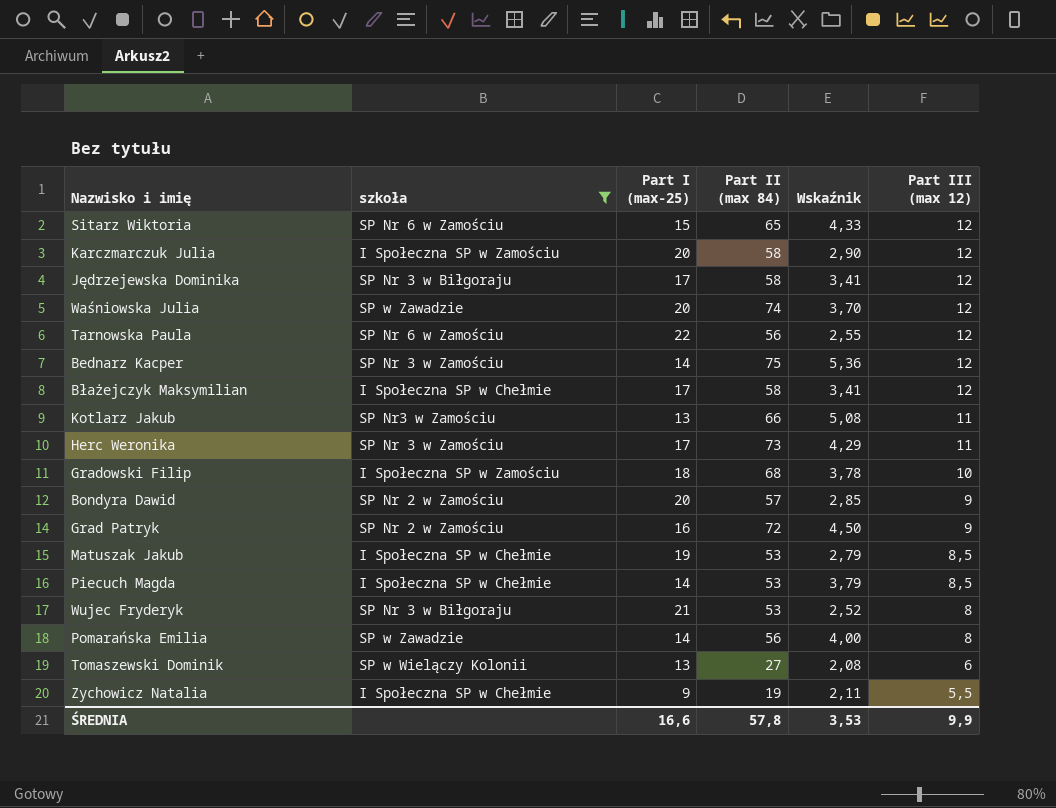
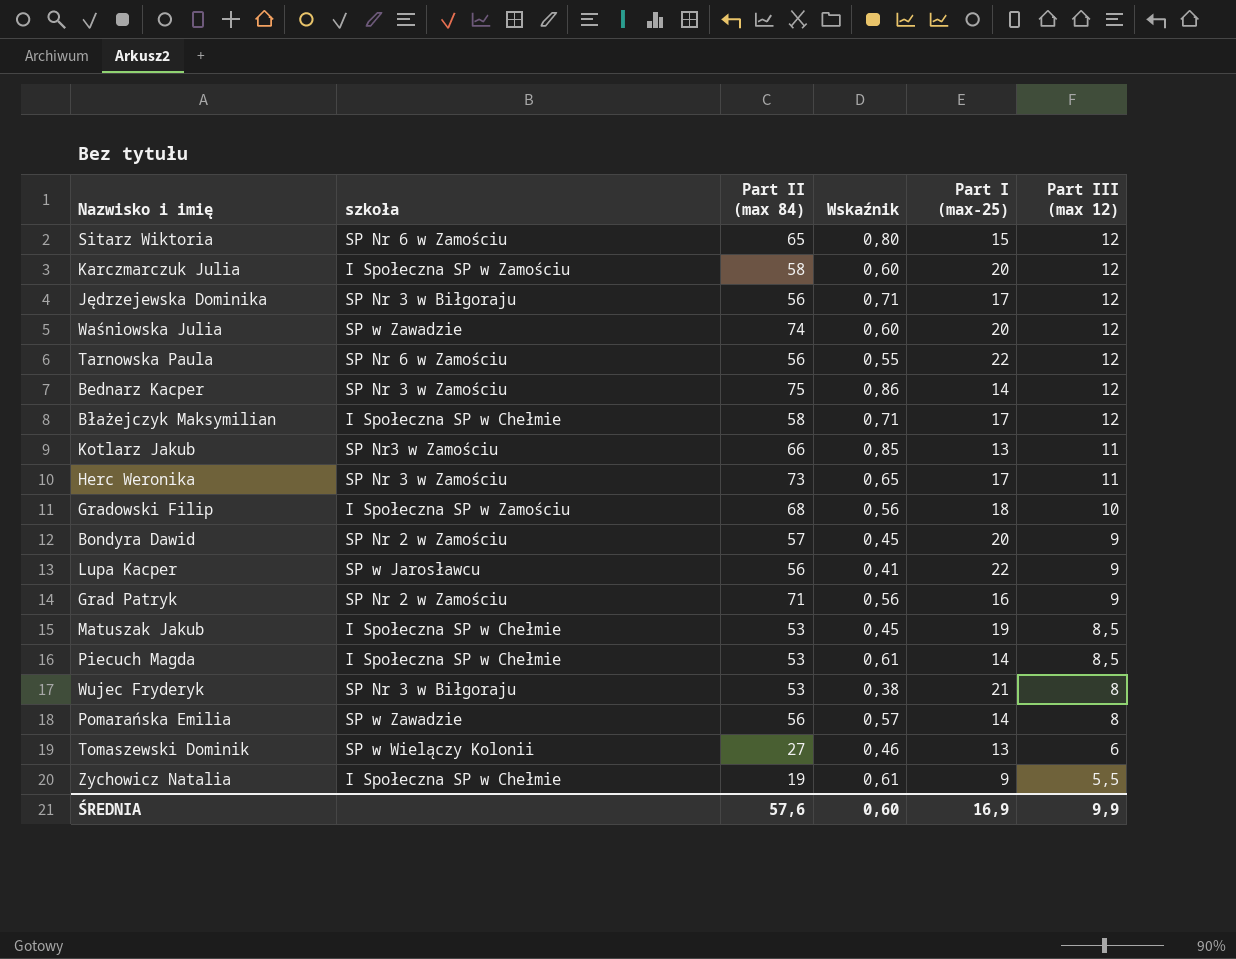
filter: szkoła != SP w Jarosławcu -> none
column Wskaźnik | formula: [Part II (max 84)] / [Part I (max-25)] -> [Part III (max 12)] / [Part I (max-25)]
column Part I (max-25) | position: 3 -> 5
Jędrzejewska Dominika | Part II (max 84): 58 -> 56
Grad Patryk | Part II (max 84): 72 -> 71
ŚREDNIA | Part II (max 84): 57,8 -> 57,6
ŚREDNIA | Wskaźnik: 3,53 -> 0,60
ŚREDNIA | Part I (max-25): 16,6 -> 16,9

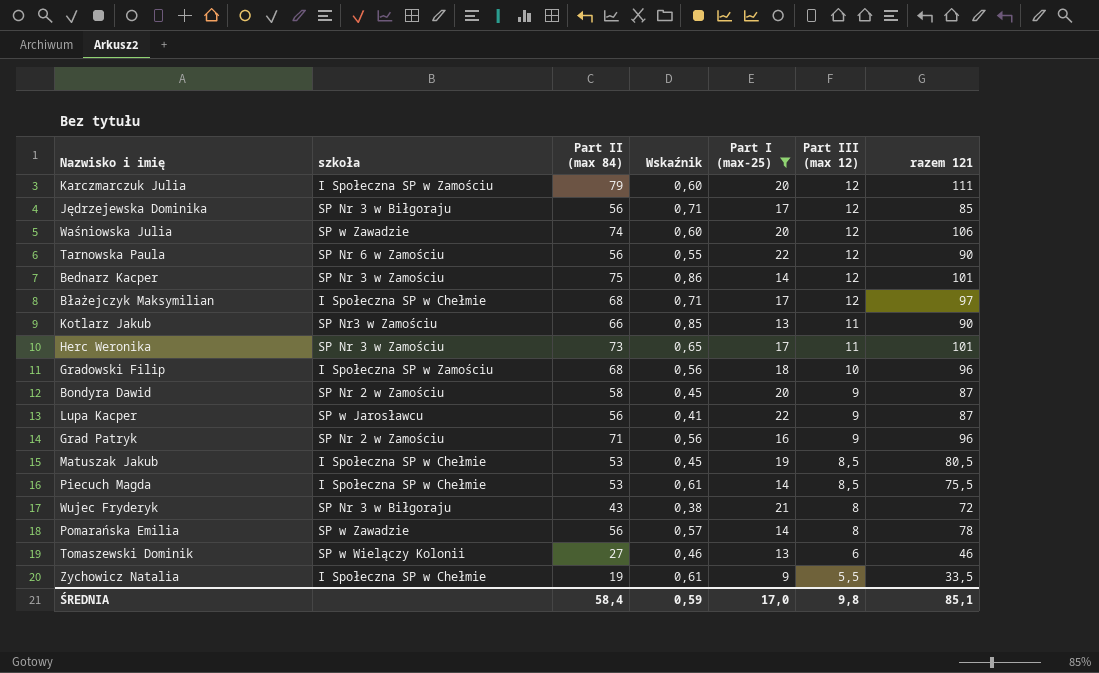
filter: none -> Part I (max-25) != 15
column razem 121 | formula: none -> [Part II (max 84)] + [Part I (max-25)] + [Part III (max 12)]
Karczmarczuk Julia | Part II (max 84): 58 -> 79
Błażejczyk Maksymilian | Part II (max 84): 58 -> 68
Bondyra Dawid | Part II (max 84): 57 -> 58
Wujec Fryderyk | Part II (max 84): 53 -> 43
ŚREDNIA | Part II (max 84): 57,6 -> 58,4
ŚREDNIA | Wskaźnik: 0,60 -> 0,59
ŚREDNIA | Part I (max-25): 16,9 -> 17,0
ŚREDNIA | Part III (max 12): 9,9 -> 9,8

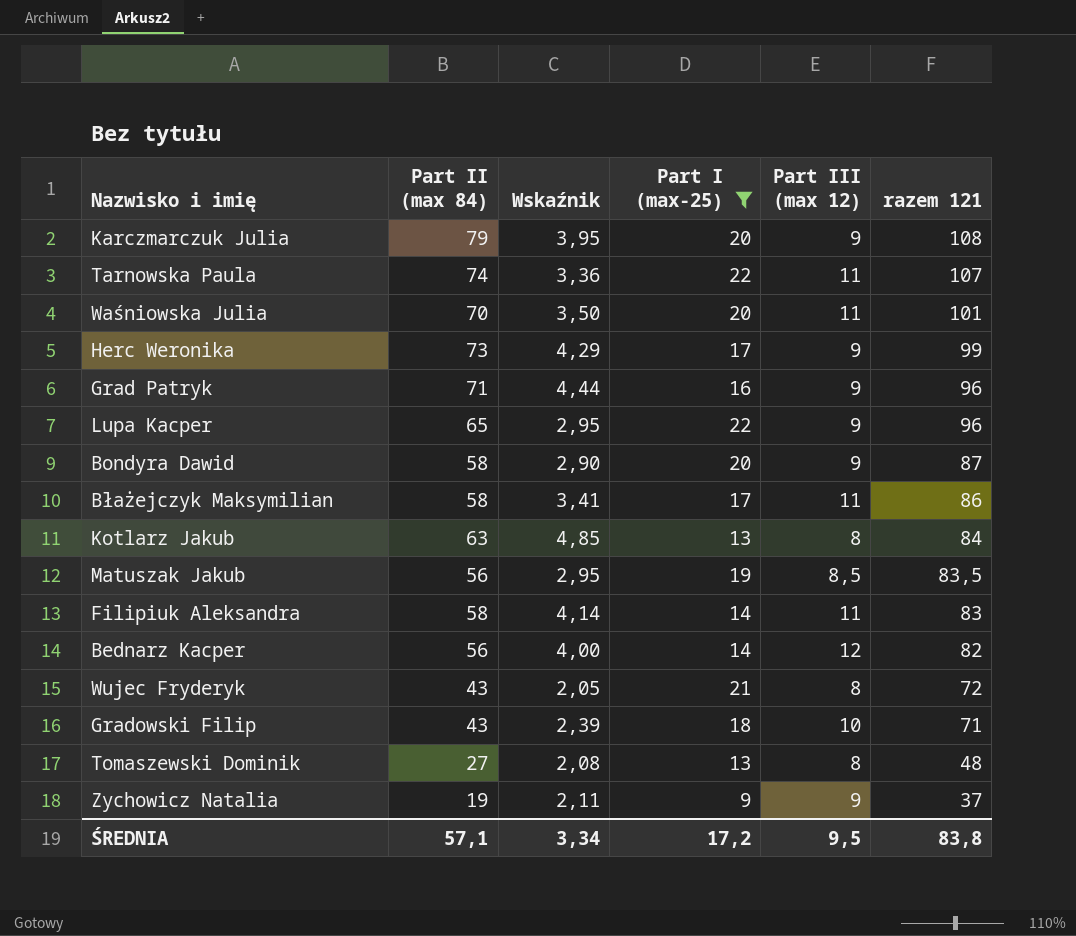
row order: Part III (max 12) descending -> razem 121 descending
column szkoła | position: 2 -> none
column Wskaźnik | formula: [Part III (max 12)] / [Part I (max-25)] -> [Part II (max 84)] / [Part I (max-25)]
row Jędrzejewska Dominika: SP Nr 3 w Biłgoraju | 56 | 0,71 | 17 | 12 | 85 -> none
row Piecuch Magda: I Społeczna SP w Chełmie | 53 | 0,61 | 14 | 8,5 | 75,5 -> none
row Pomarańska Emilia: SP w Zawadzie | 56 | 0,57 | 14 | 8 | 78 -> none
Karczmarczuk Julia | Part III (max 12): 12 -> 9
Karczmarczuk Julia | razem 121: 111 -> 108
Tarnowska Paula | Part II (max 84): 56 -> 74
Tarnowska Paula | Part III (max 12): 12 -> 11
Tarnowska Paula | razem 121: 90 -> 107
Waśniowska Julia | Part II (max 84): 74 -> 70
Waśniowska Julia | Part III (max 12): 12 -> 11
Waśniowska Julia | razem 121: 106 -> 101
Herc Weronika | Part III (max 12): 11 -> 9
Herc Weronika | razem 121: 101 -> 99
Lupa Kacper | Part II (max 84): 56 -> 65
Lupa Kacper | razem 121: 87 -> 96
Błażejczyk Maksymilian | Part II (max 84): 68 -> 58
Błażejczyk Maksymilian | Part III (max 12): 12 -> 11
Błażejczyk Maksymilian | razem 121: 97 -> 86
Kotlarz Jakub | Part II (max 84): 66 -> 63
Kotlarz Jakub | Part III (max 12): 11 -> 8
Kotlarz Jakub | razem 121: 90 -> 84
Matuszak Jakub | Part II (max 84): 53 -> 56
Matuszak Jakub | razem 121: 80,5 -> 83,5
row Filipiuk Aleksandra: none -> 58 | 4,14 | 14 | 11 | 83
Bednarz Kacper | Part II (max 84): 75 -> 56
Bednarz Kacper | razem 121: 101 -> 82
Gradowski Filip | Part II (max 84): 68 -> 43
Gradowski Filip | razem 121: 96 -> 71
Tomaszewski Dominik | Part III (max 12): 6 -> 8
Tomaszewski Dominik | razem 121: 46 -> 48
Zychowicz Natalia | Part III (max 12): 5,5 -> 9
Zychowicz Natalia | razem 121: 33,5 -> 37
ŚREDNIA | Part II (max 84): 58,4 -> 57,1
ŚREDNIA | Wskaźnik: 0,59 -> 3,34
ŚREDNIA | Part I (max-25): 17,0 -> 17,2
ŚREDNIA | Part III (max 12): 9,8 -> 9,5
ŚREDNIA | razem 121: 85,1 -> 83,8

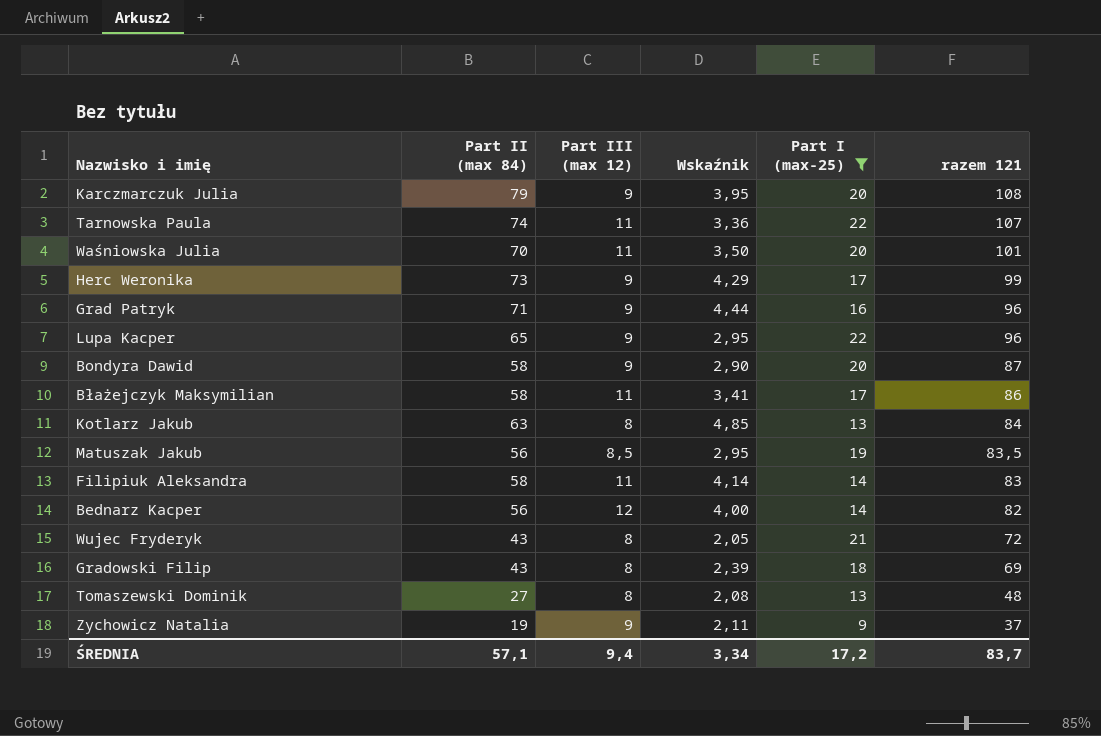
column Part III (max 12) | position: 5 -> 3
Gradowski Filip | Part III (max 12): 10 -> 8
Gradowski Filip | razem 121: 71 -> 69
ŚREDNIA | Part III (max 12): 9,5 -> 9,4
ŚREDNIA | razem 121: 83,8 -> 83,7

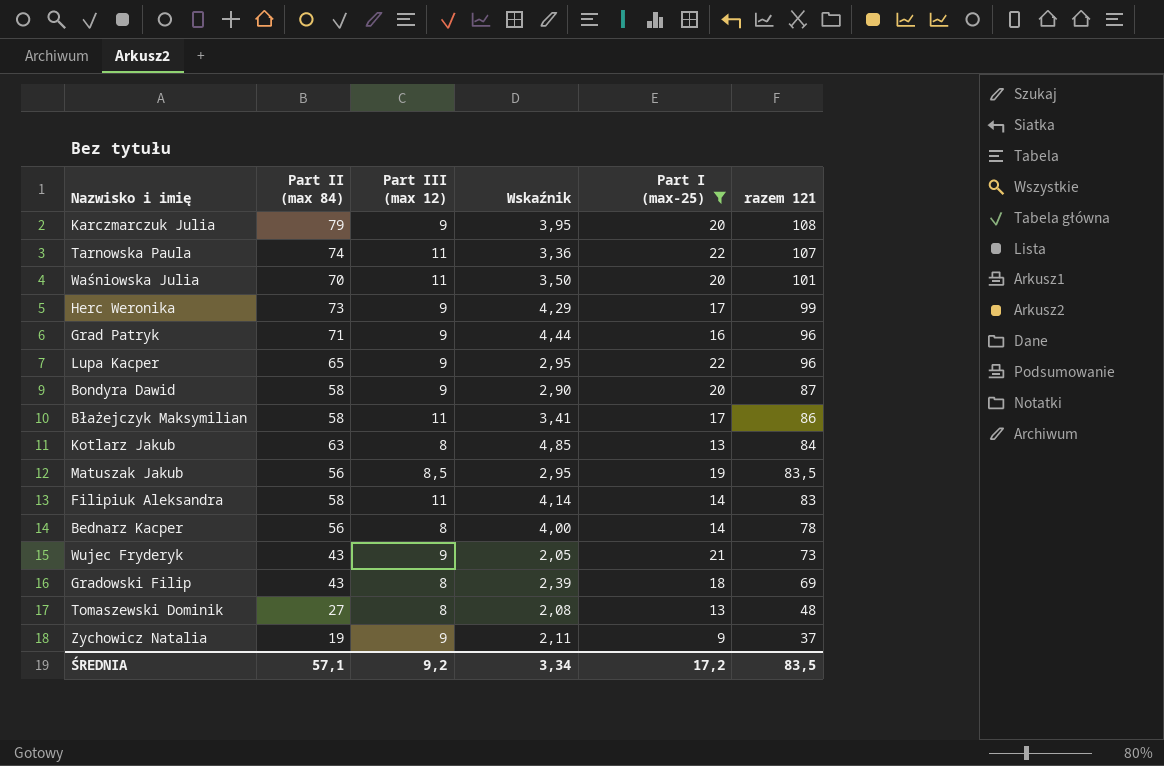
Bednarz Kacper | Part III (max 12): 12 -> 8
Bednarz Kacper | razem 121: 82 -> 78
Wujec Fryderyk | Part III (max 12): 8 -> 9
Wujec Fryderyk | razem 121: 72 -> 73
ŚREDNIA | Part III (max 12): 9,4 -> 9,2
ŚREDNIA | razem 121: 83,7 -> 83,5

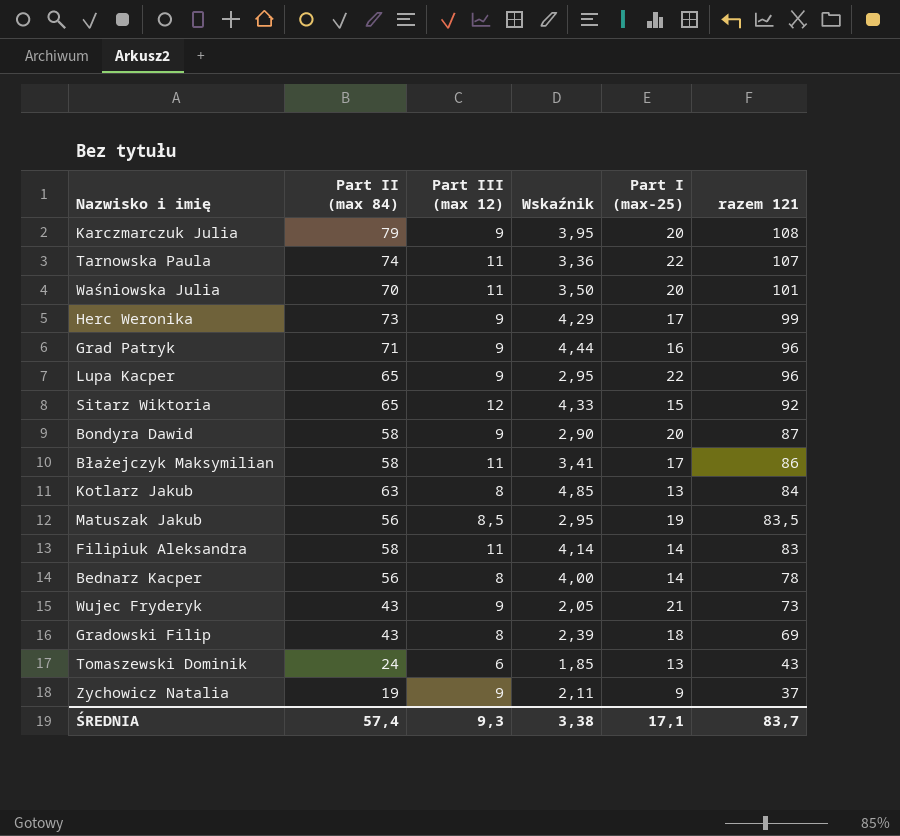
filter: Part I (max-25) != 15 -> none
Tomaszewski Dominik | Part II (max 84): 27 -> 24
Tomaszewski Dominik | Part III (max 12): 8 -> 6
Tomaszewski Dominik | Wskaźnik: 2,08 -> 1,85
Tomaszewski Dominik | razem 121: 48 -> 43
ŚREDNIA | Part II (max 84): 57,1 -> 57,4
ŚREDNIA | Part III (max 12): 9,2 -> 9,3
ŚREDNIA | Wskaźnik: 3,34 -> 3,38
ŚREDNIA | Part I (max-25): 17,2 -> 17,1
ŚREDNIA | razem 121: 83,5 -> 83,7

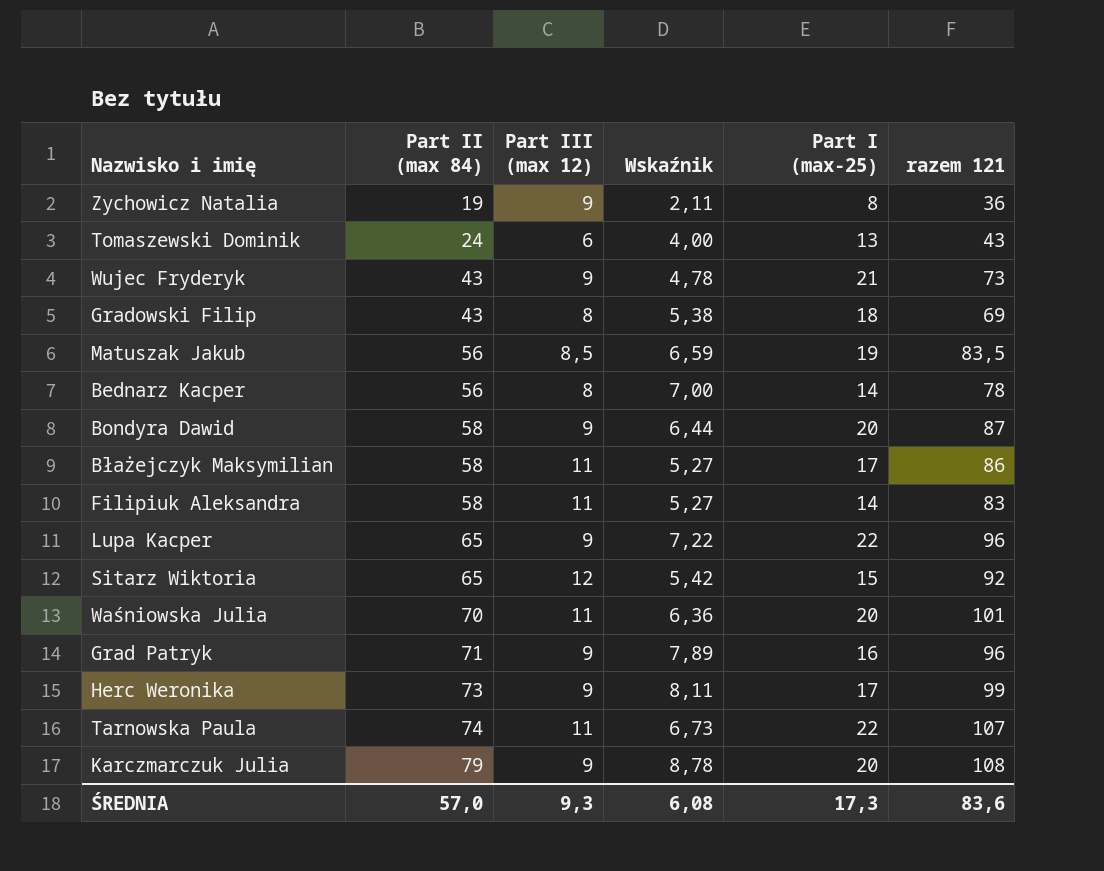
row order: razem 121 descending -> Part II (max 84) ascending
column Wskaźnik | formula: [Part II (max 84)] / [Part I (max-25)] -> [Part II (max 84)] / [Part III (max 12)]
row Kotlarz Jakub: 63 | 8 | 4,85 | 13 | 84 -> none
Zychowicz Natalia | Part I (max-25): 9 -> 8
Zychowicz Natalia | razem 121: 37 -> 36
ŚREDNIA | Part II (max 84): 57,4 -> 57,0
ŚREDNIA | Wskaźnik: 3,38 -> 6,08
ŚREDNIA | Part I (max-25): 17,1 -> 17,3
ŚREDNIA | razem 121: 83,7 -> 83,6

